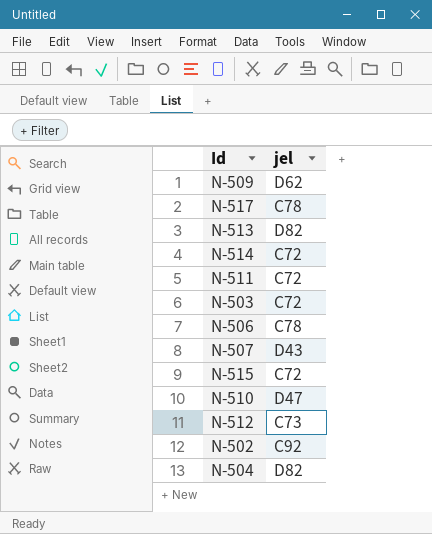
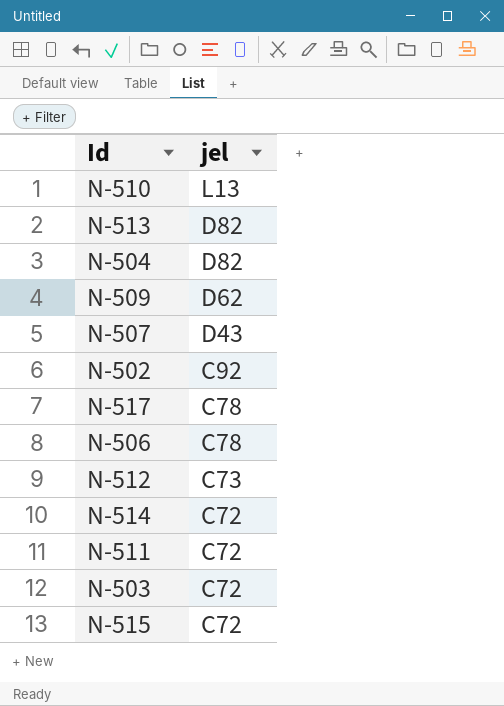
row order: none -> jel descending
N-510 | jel: D47 -> L13

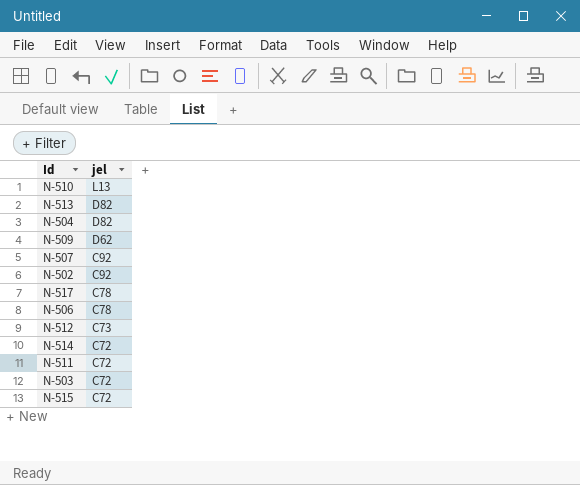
N-507 | jel: D43 -> C92

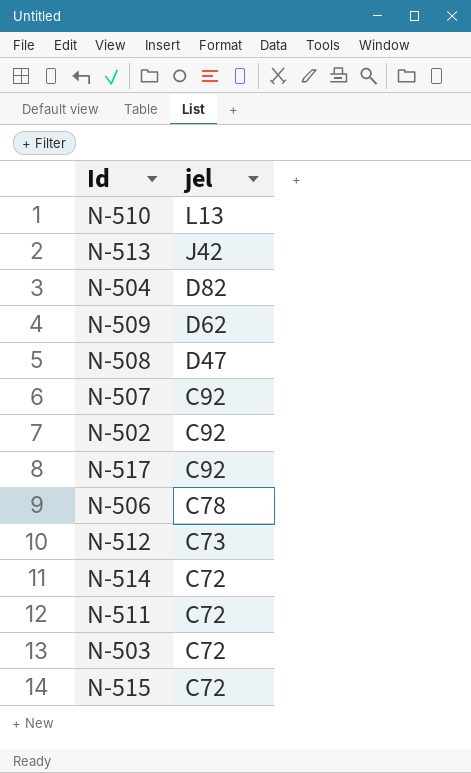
N-513 | jel: D82 -> J42
row N-508: none -> D47
N-517 | jel: C78 -> C92

